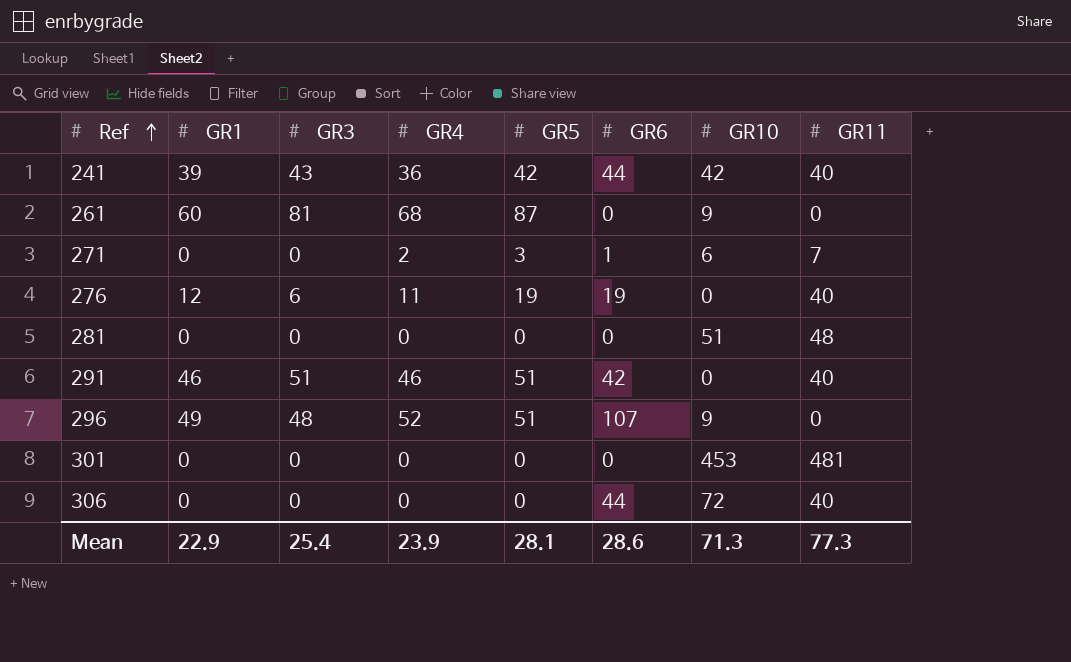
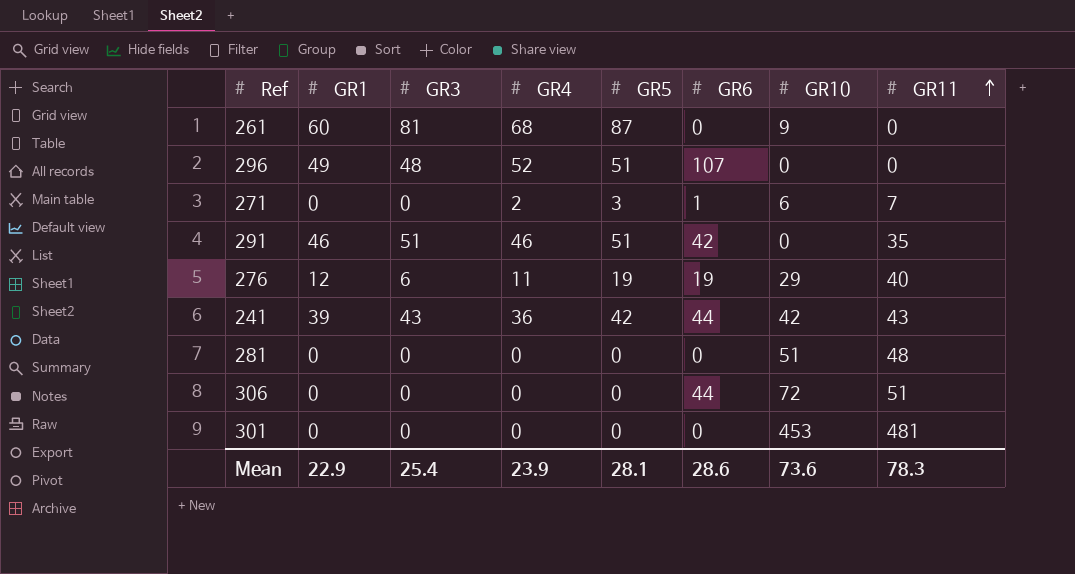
row order: Ref ascending -> GR11 ascending
296 | GR10: 9 -> 0
291 | GR11: 40 -> 35
276 | GR10: 0 -> 29
241 | GR11: 40 -> 43
306 | GR11: 40 -> 51
Mean | GR10: 71.3 -> 73.6
Mean | GR11: 77.3 -> 78.3

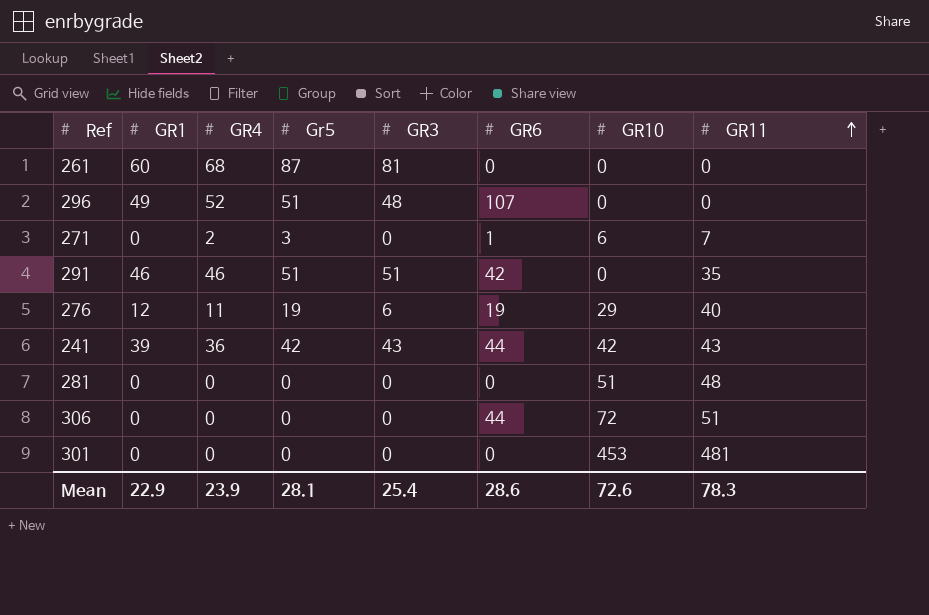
column name: GR5 -> Gr5
column GR3 | position: 3 -> 5
261 | GR10: 9 -> 0
Mean | GR10: 73.6 -> 72.6

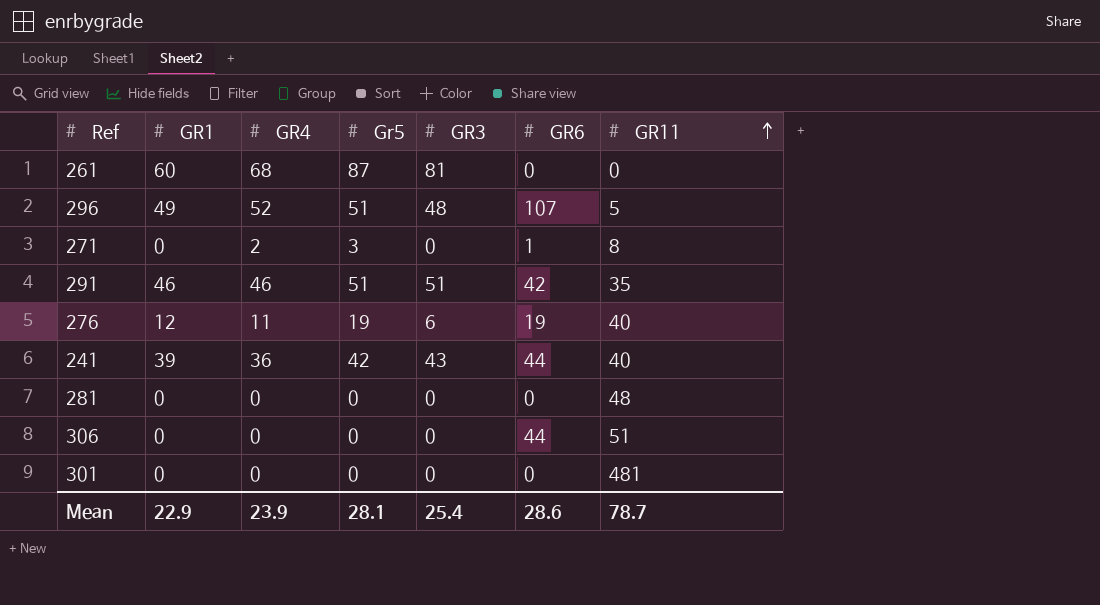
column GR10 | position: 7 -> none
296 | GR11: 0 -> 5
271 | GR11: 7 -> 8
241 | GR11: 43 -> 40
Mean | GR11: 78.3 -> 78.7

